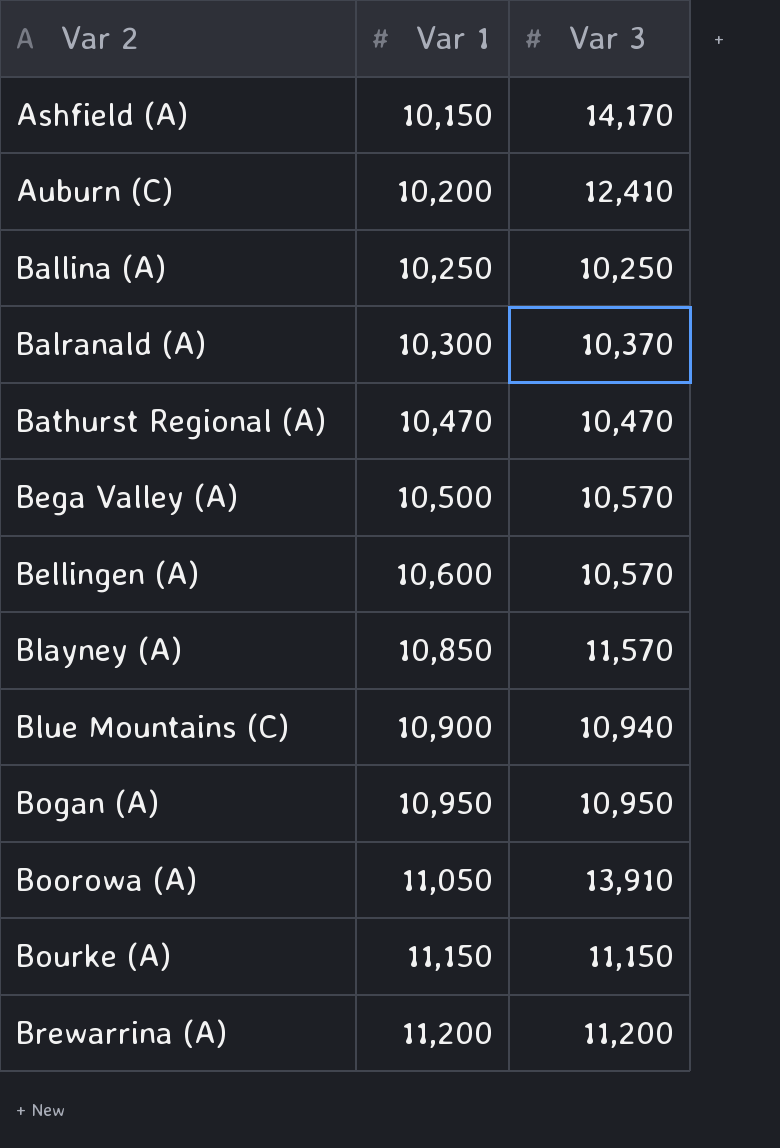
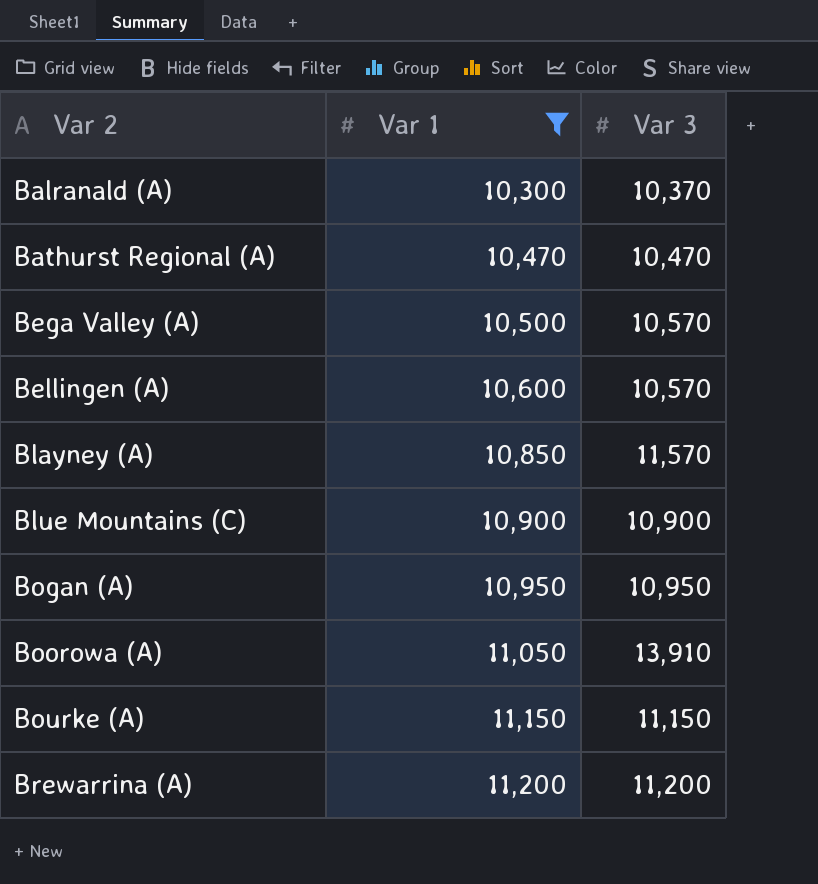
filter: none -> Var 1 >= 10,300
Blue Mountains (C) | Var 3: 10,940 -> 10,900

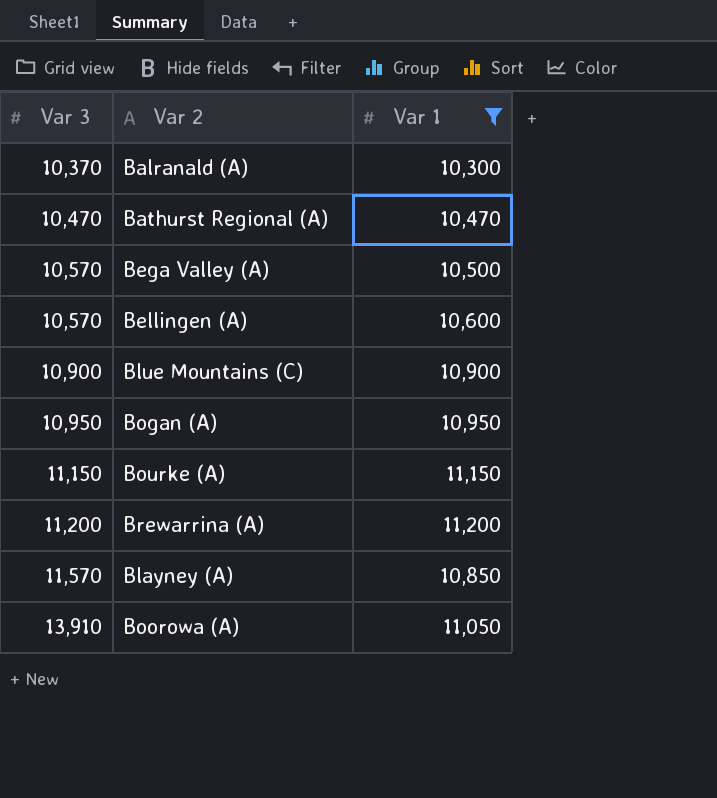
row order: Var 2 ascending -> Var 3 ascending
column Var 3 | position: 3 -> 1

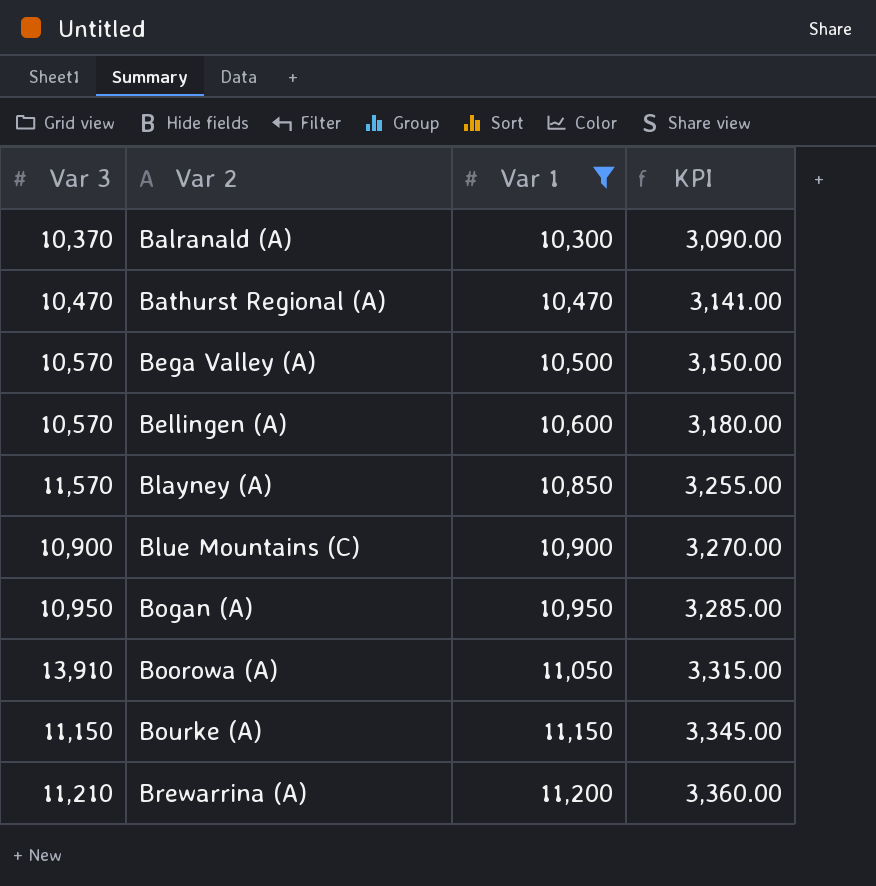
row order: Var 3 ascending -> Var 2 ascending
column KPI | formula: none -> [Var 1] * 0.3
Brewarrina (A) | Var 3: 11,200 -> 11,210

